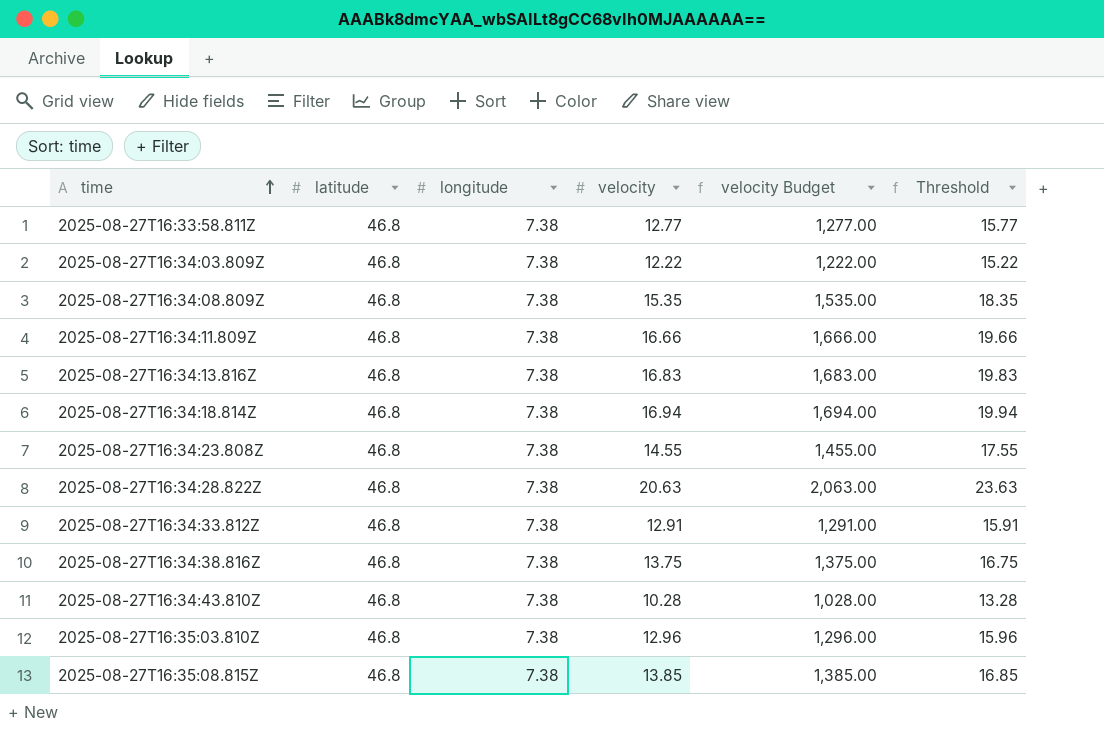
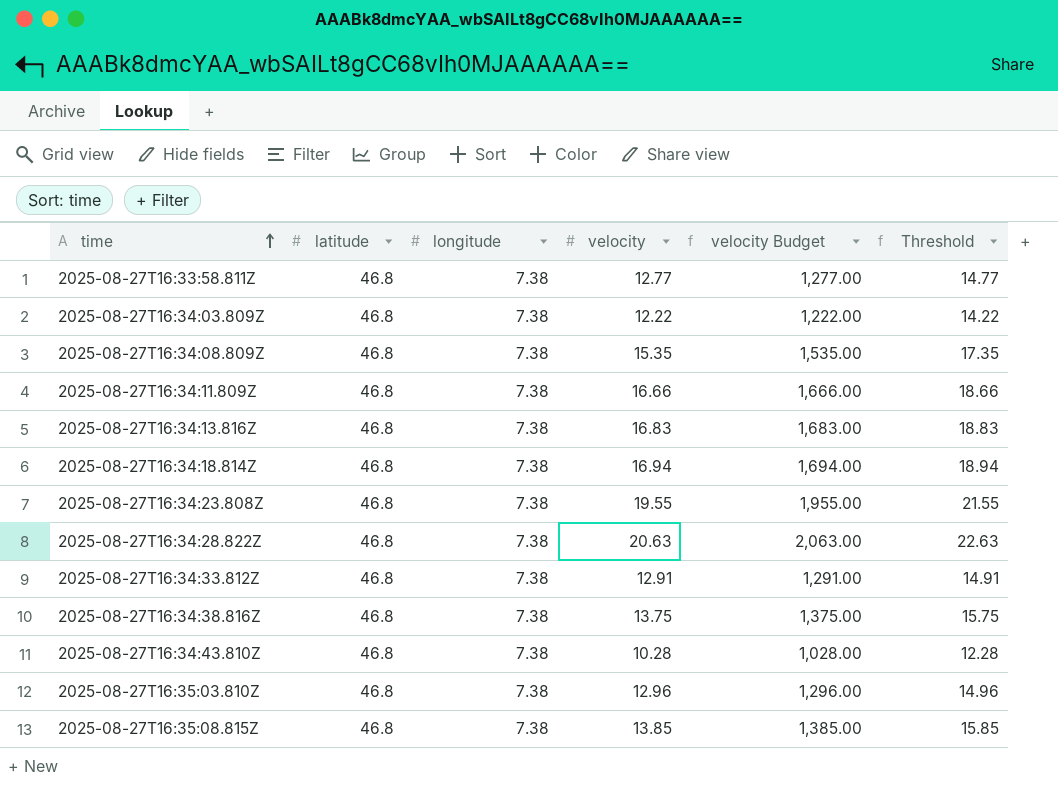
column Threshold | formula: [velocity] + 3 -> [velocity] + 2
2025-08-27T16:34:23.808Z | velocity: 14.55 -> 19.55
2025-08-27T16:34:23.808Z | velocity Budget: 1,455.00 -> 1,955.00

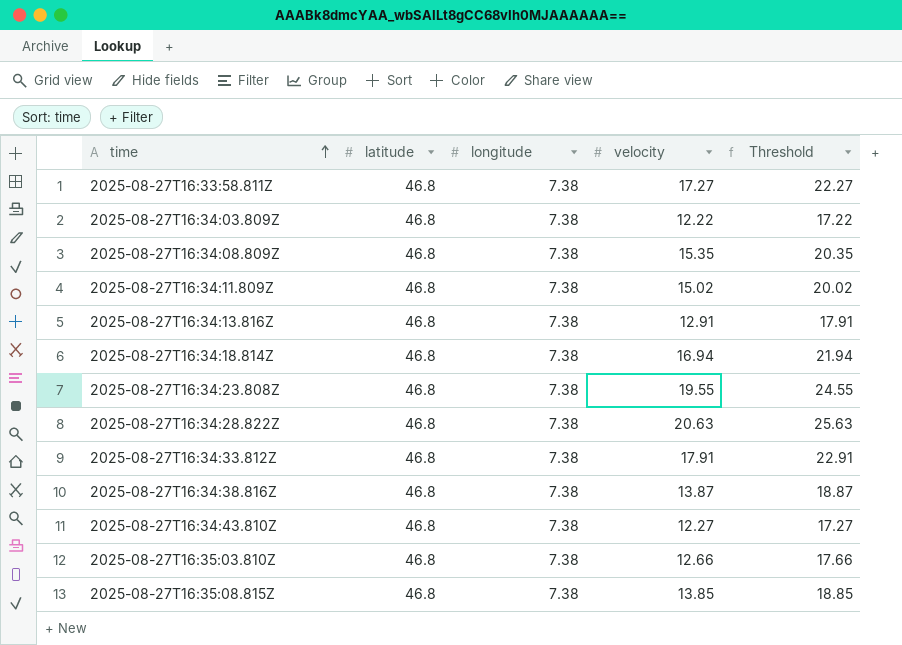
column velocity Budget | formula: [velocity] * 100 -> none
column Threshold | formula: [velocity] + 2 -> [velocity] + 5
2025-08-27T16:33:58.811Z | velocity: 12.77 -> 17.27
2025-08-27T16:34:11.809Z | velocity: 16.66 -> 15.02
2025-08-27T16:34:13.816Z | velocity: 16.83 -> 12.91
2025-08-27T16:34:33.812Z | velocity: 12.91 -> 17.91
2025-08-27T16:34:38.816Z | velocity: 13.75 -> 13.87
2025-08-27T16:34:43.810Z | velocity: 10.28 -> 12.27
2025-08-27T16:35:03.810Z | velocity: 12.96 -> 12.66

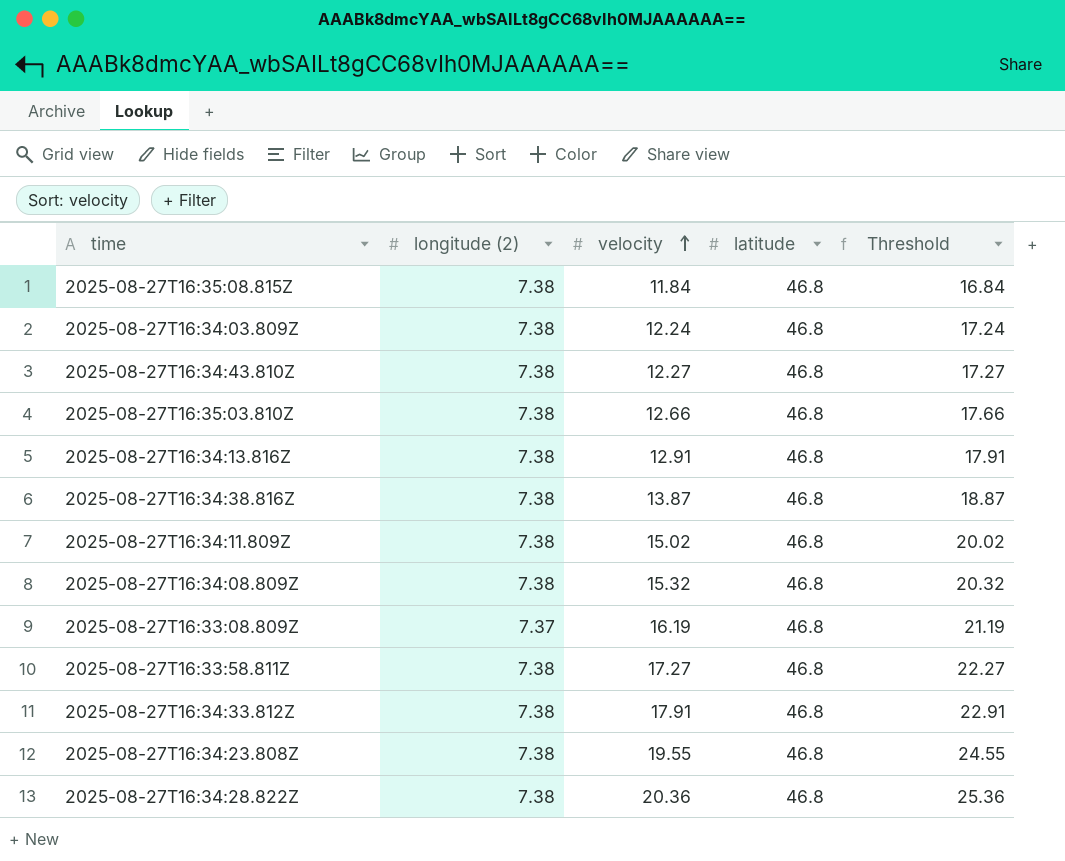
row order: time ascending -> velocity ascending
column name: longitude -> longitude (2)
column latitude | position: 2 -> 4
row 2025-08-27T16:34:18.814Z: 46.8 | 7.38 | 16.94 | 21.94 -> none
2025-08-27T16:35:08.815Z | velocity: 13.85 -> 11.84
2025-08-27T16:35:08.815Z | Threshold: 18.85 -> 16.84
2025-08-27T16:34:03.809Z | velocity: 12.22 -> 12.24
2025-08-27T16:34:03.809Z | Threshold: 17.22 -> 17.24
2025-08-27T16:34:08.809Z | velocity: 15.35 -> 15.32
2025-08-27T16:34:08.809Z | Threshold: 20.35 -> 20.32
row 2025-08-27T16:33:08.809Z: none -> 7.37 | 16.19 | 46.8 | 21.19
2025-08-27T16:34:28.822Z | velocity: 20.63 -> 20.36
2025-08-27T16:34:28.822Z | Threshold: 25.63 -> 25.36

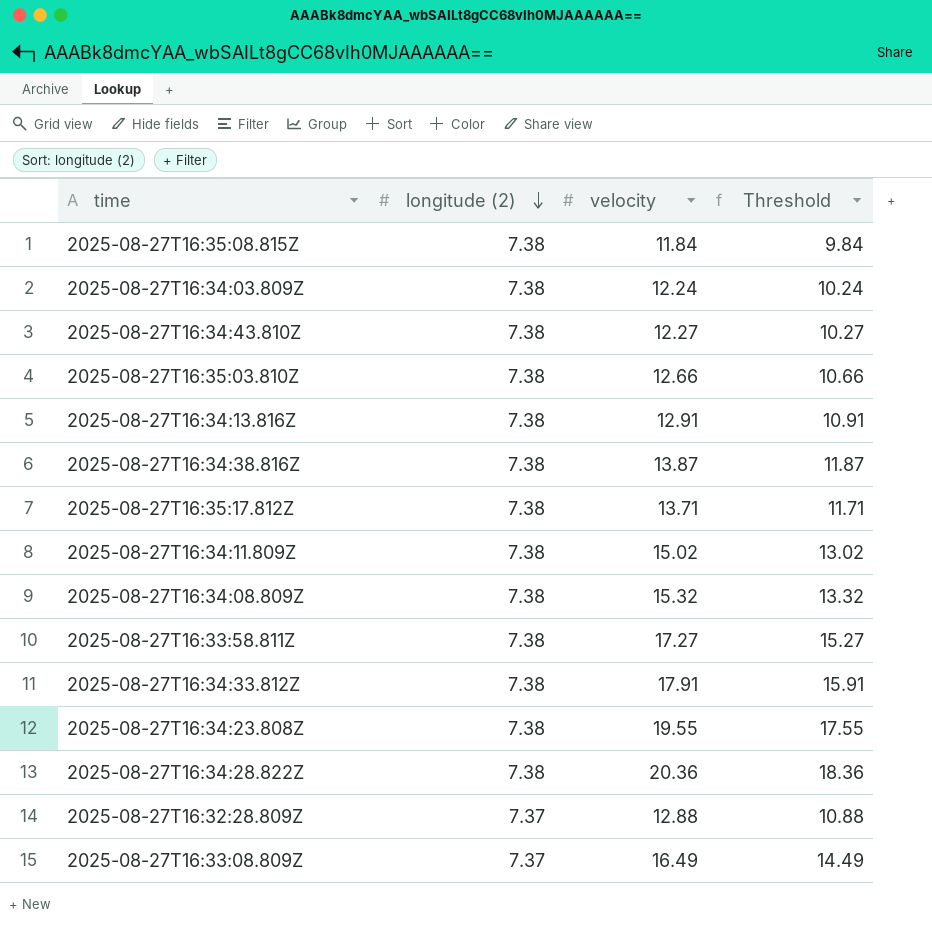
row order: velocity ascending -> longitude (2) descending
column latitude | position: 4 -> none
column Threshold | formula: [velocity] + 5 -> [velocity] - 2
row 2025-08-27T16:35:17.812Z: none -> 7.38 | 13.71 | 11.71
row 2025-08-27T16:32:28.809Z: none -> 7.37 | 12.88 | 10.88
2025-08-27T16:33:08.809Z | velocity: 16.19 -> 16.49

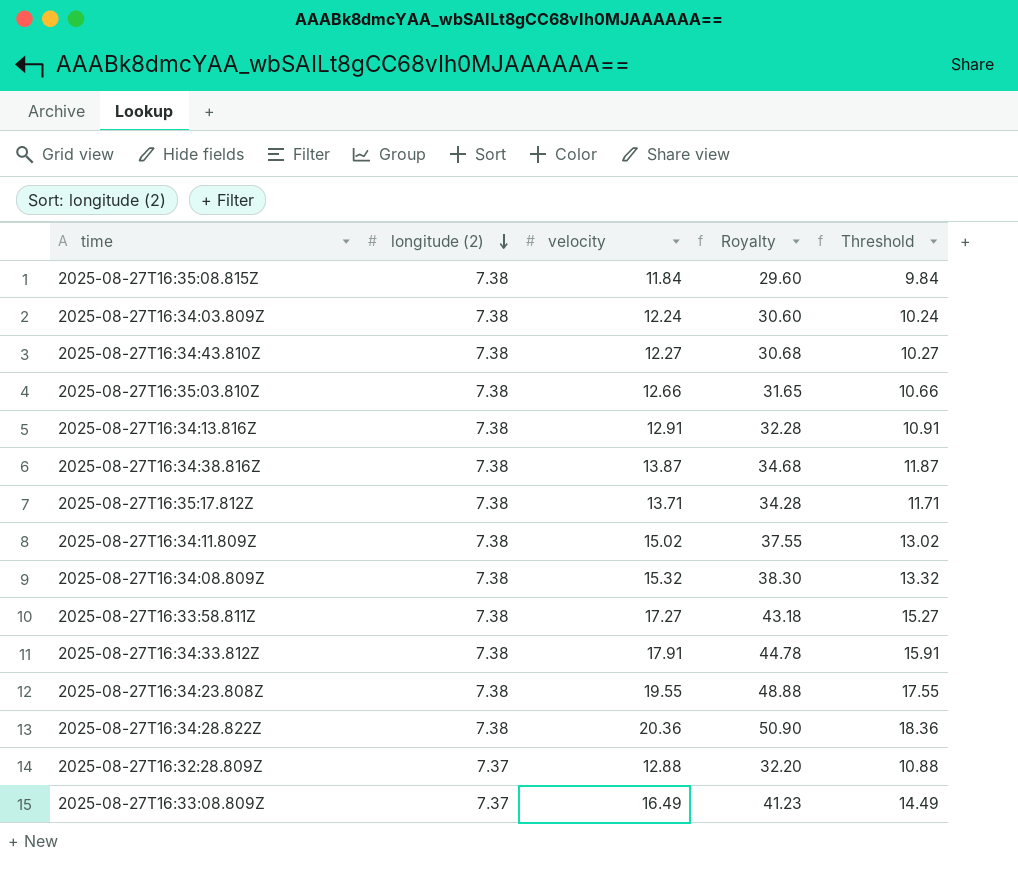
column Royalty | formula: none -> [velocity] * 2.5

